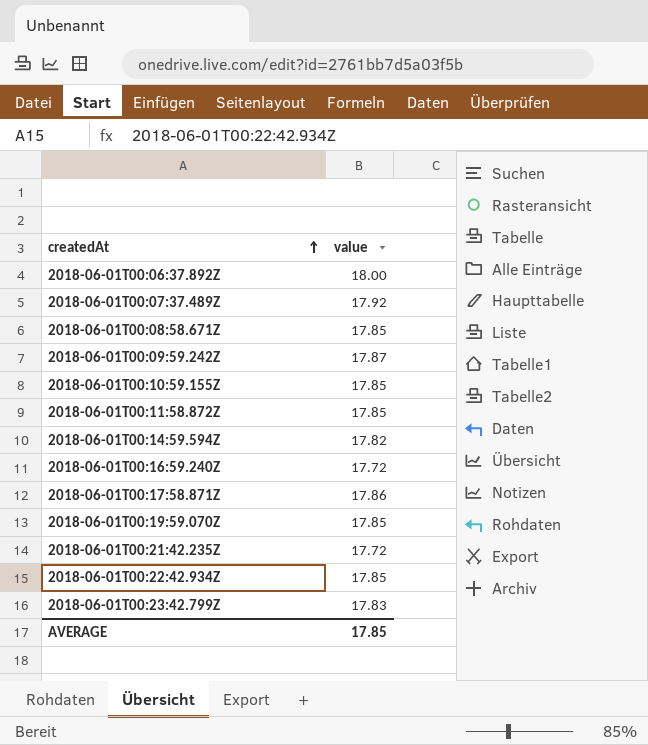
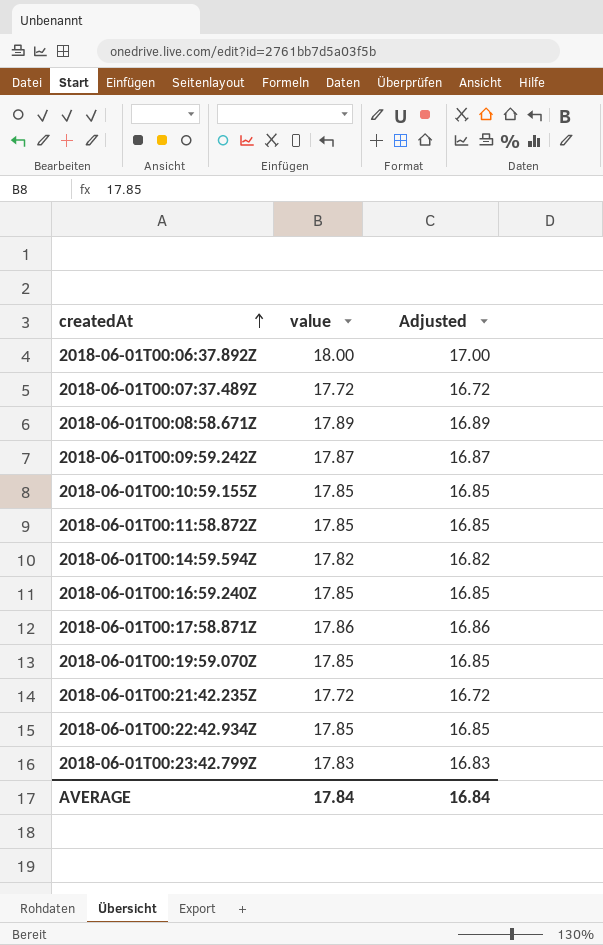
column Adjusted | formula: none -> [value] - 1
2018-06-01T00:07:37.489Z | value: 17.92 -> 17.72
2018-06-01T00:08:58.671Z | value: 17.85 -> 17.89
2018-06-01T00:16:59.240Z | value: 17.72 -> 17.85
AVERAGE | value: 17.85 -> 17.84

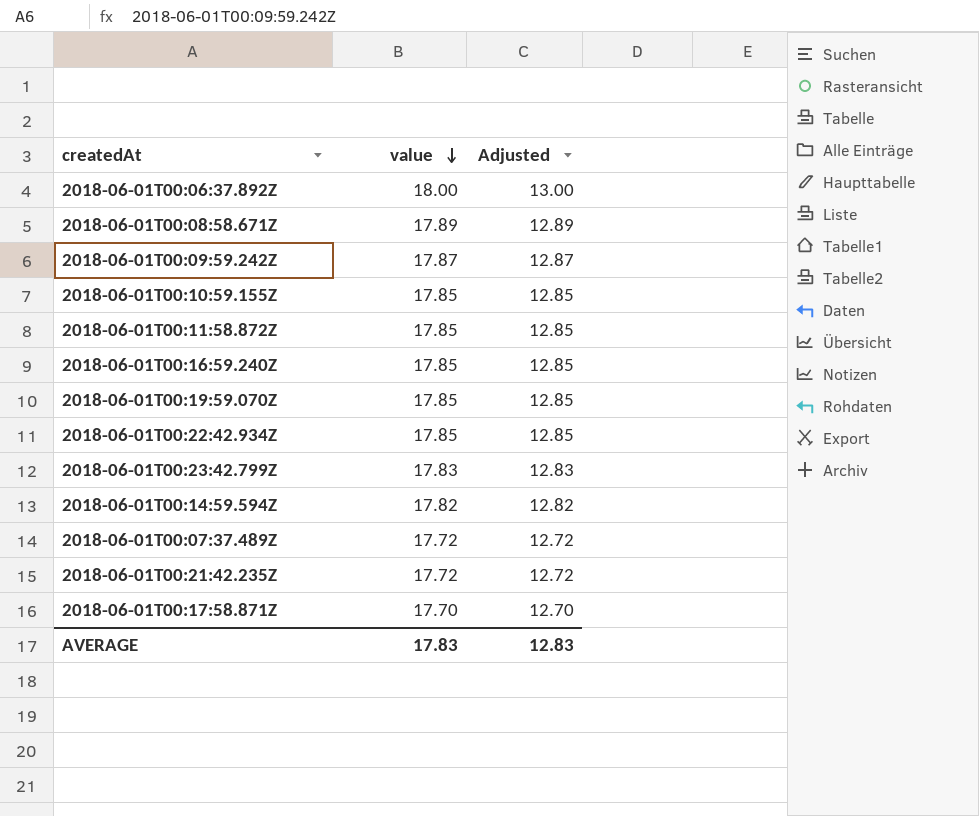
row order: createdAt ascending -> value descending
column Adjusted | formula: [value] - 1 -> [value] - 5
2018-06-01T00:17:58.871Z | value: 17.86 -> 17.70
AVERAGE | value: 17.84 -> 17.83
AVERAGE | Adjusted: 16.84 -> 12.83

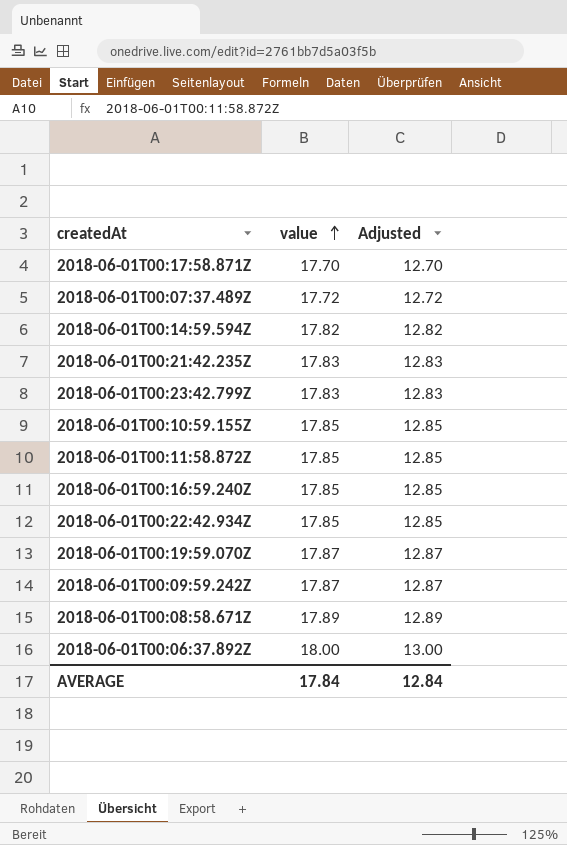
row order: value descending -> value ascending
2018-06-01T00:21:42.235Z | value: 17.72 -> 17.83
2018-06-01T00:21:42.235Z | Adjusted: 12.72 -> 12.83
2018-06-01T00:19:59.070Z | value: 17.85 -> 17.87
2018-06-01T00:19:59.070Z | Adjusted: 12.85 -> 12.87
AVERAGE | value: 17.83 -> 17.84
AVERAGE | Adjusted: 12.83 -> 12.84

